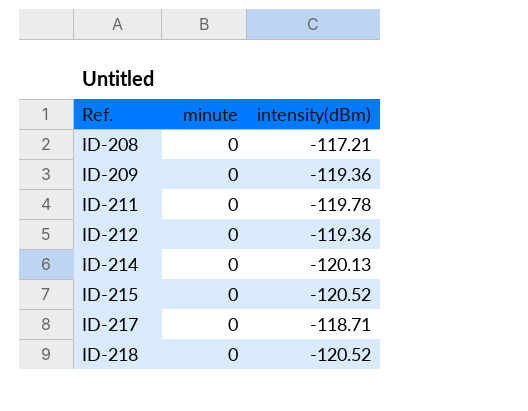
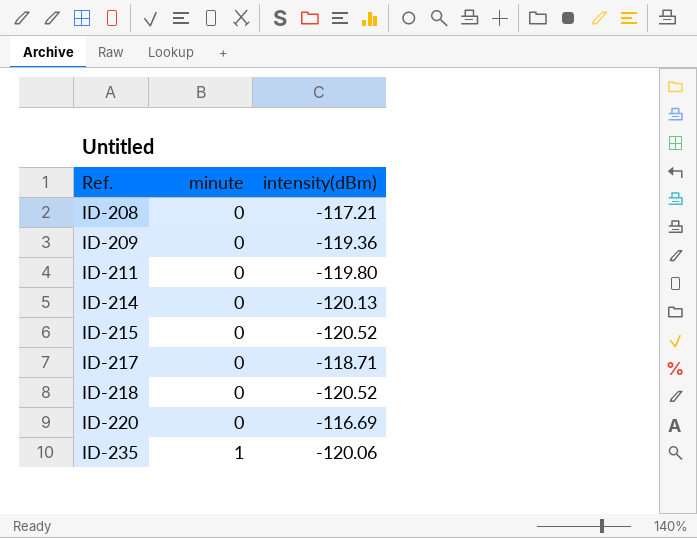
row ID-212: 0 | -119.36 -> none
ID-211 | intensity(dBm): -119.78 -> -119.80
row ID-220: none -> 0 | -116.69
row ID-235: none -> 1 | -120.06

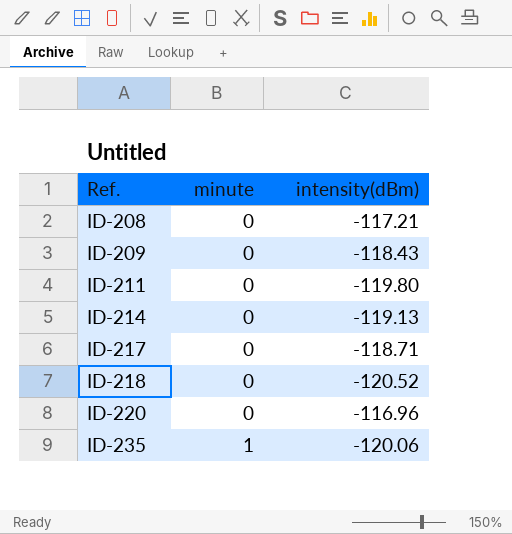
row ID-215: 0 | -120.52 -> none
ID-209 | intensity(dBm): -119.36 -> -118.43
ID-214 | intensity(dBm): -120.13 -> -119.13
ID-220 | intensity(dBm): -116.69 -> -116.96

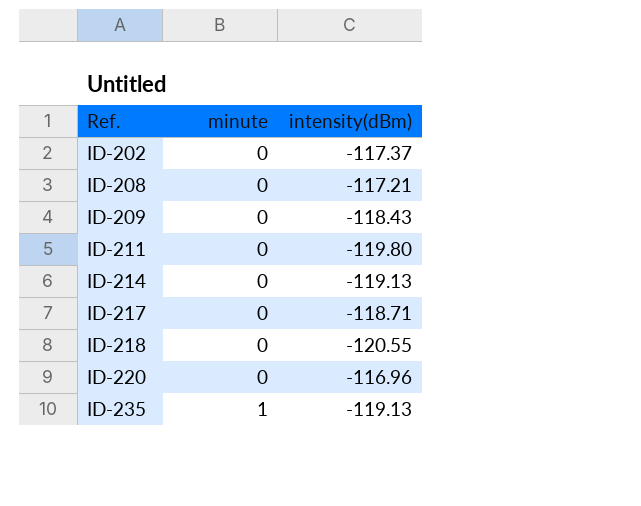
row ID-202: none -> 0 | -117.37
ID-218 | intensity(dBm): -120.52 -> -120.55
ID-235 | intensity(dBm): -120.06 -> -119.13

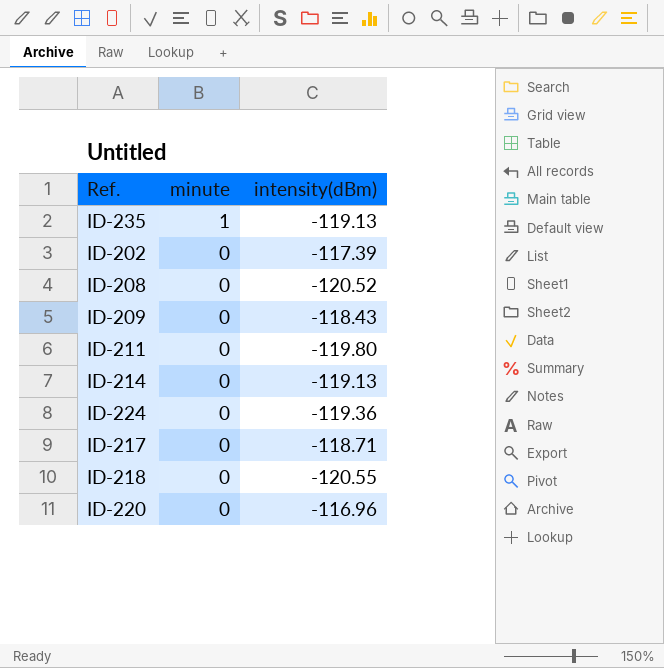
row order: Ref. ascending -> minute descending
ID-202 | intensity(dBm): -117.37 -> -117.39
ID-208 | intensity(dBm): -117.21 -> -120.52
row ID-224: none -> 0 | -119.36

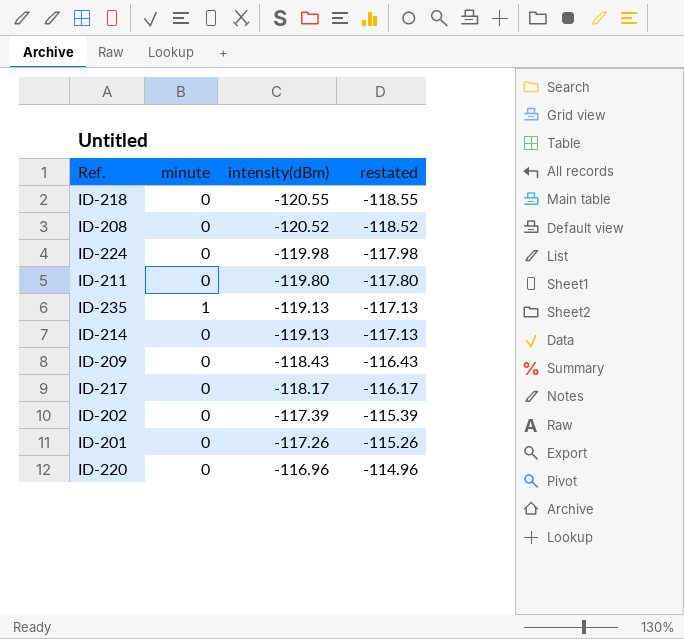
row order: minute descending -> intensity(dBm) ascending
column restated | formula: none -> [intensity(dBm)] + 2
ID-224 | intensity(dBm): -119.36 -> -119.98
ID-217 | intensity(dBm): -118.71 -> -118.17
row ID-201: none -> 0 | -117.26 | -115.26

